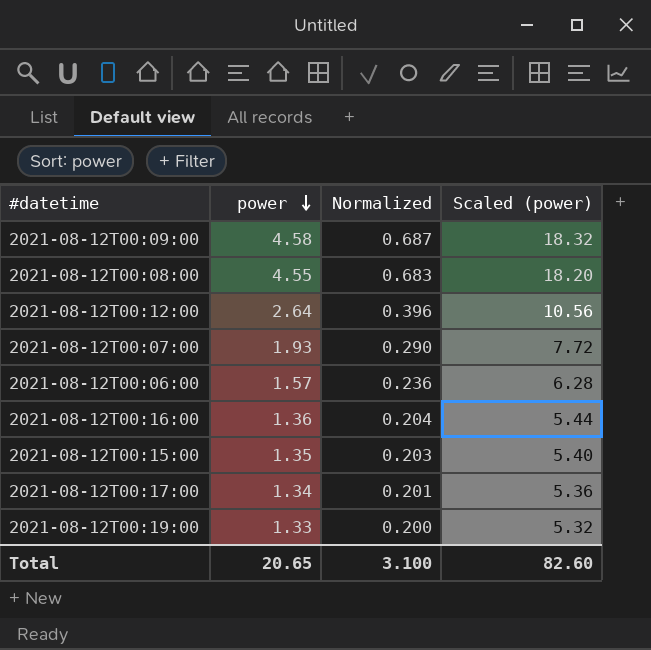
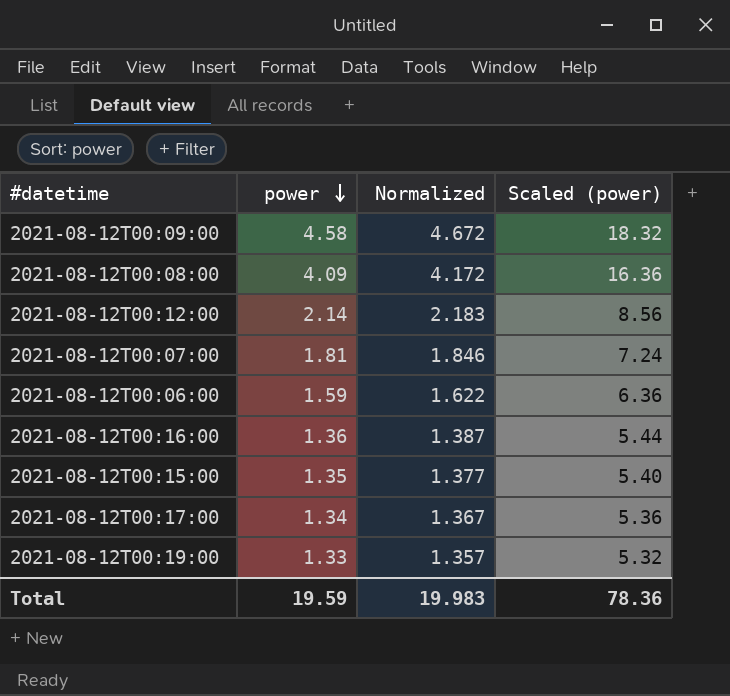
column Normalized | formula: [power] * 0.15 -> [power] * 1.02
2021-08-12T00:08:00 | power: 4.55 -> 4.09
2021-08-12T00:08:00 | Scaled (power): 18.20 -> 16.36
2021-08-12T00:12:00 | power: 2.64 -> 2.14
2021-08-12T00:12:00 | Scaled (power): 10.56 -> 8.56
2021-08-12T00:07:00 | power: 1.93 -> 1.81
2021-08-12T00:07:00 | Scaled (power): 7.72 -> 7.24
2021-08-12T00:06:00 | power: 1.57 -> 1.59
2021-08-12T00:06:00 | Scaled (power): 6.28 -> 6.36
Total | power: 20.65 -> 19.59
Total | Normalized: 3.100 -> 19.983
Total | Scaled (power): 82.60 -> 78.36

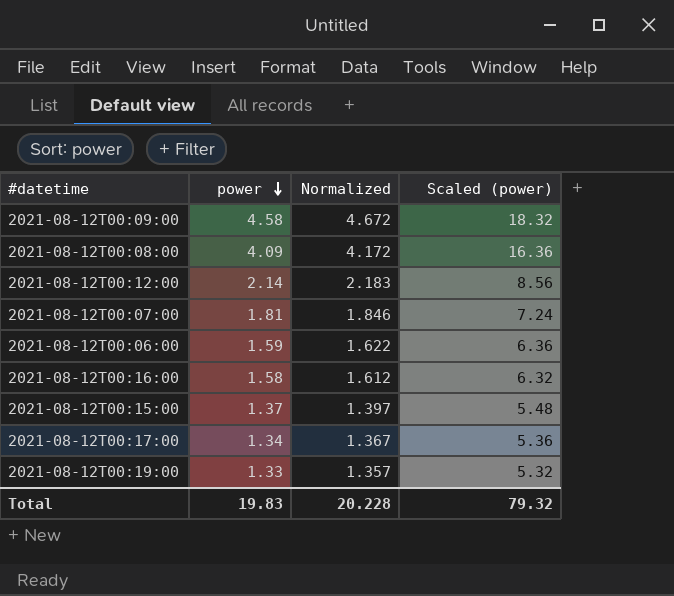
2021-08-12T00:16:00 | power: 1.36 -> 1.58
2021-08-12T00:16:00 | Normalized: 1.387 -> 1.612
2021-08-12T00:16:00 | Scaled (power): 5.44 -> 6.32
2021-08-12T00:15:00 | power: 1.35 -> 1.37
2021-08-12T00:15:00 | Normalized: 1.377 -> 1.397
2021-08-12T00:15:00 | Scaled (power): 5.40 -> 5.48
Total | power: 19.59 -> 19.83
Total | Normalized: 19.983 -> 20.228
Total | Scaled (power): 78.36 -> 79.32

